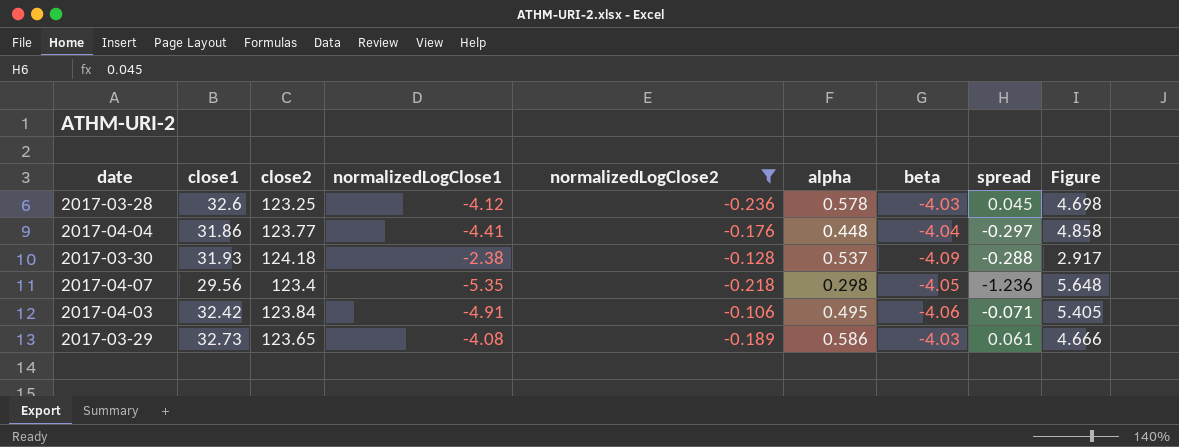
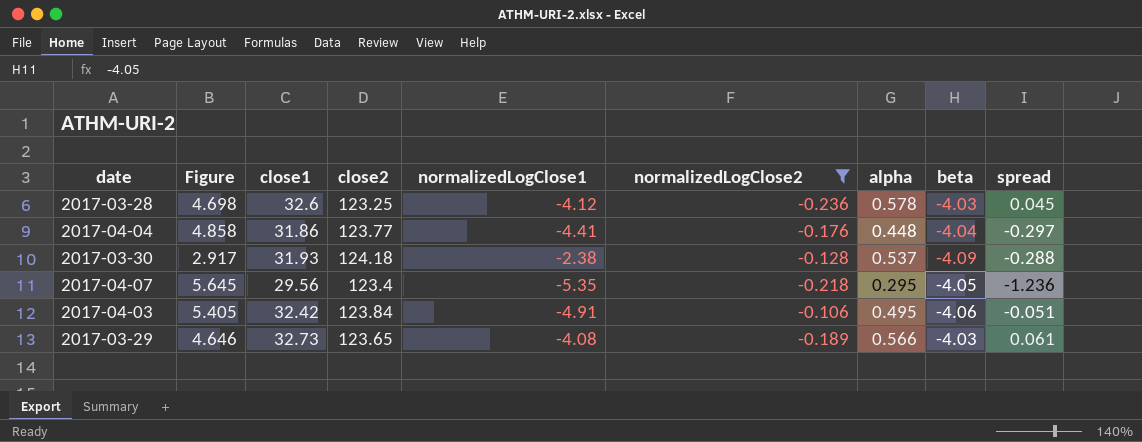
column Figure | position: 9 -> 2
2017-04-07 | Figure: 5.648 -> 5.645
2017-04-07 | alpha: 0.298 -> 0.295
2017-04-03 | spread: -0.071 -> -0.051
2017-03-29 | Figure: 4.666 -> 4.646
2017-03-29 | alpha: 0.586 -> 0.566

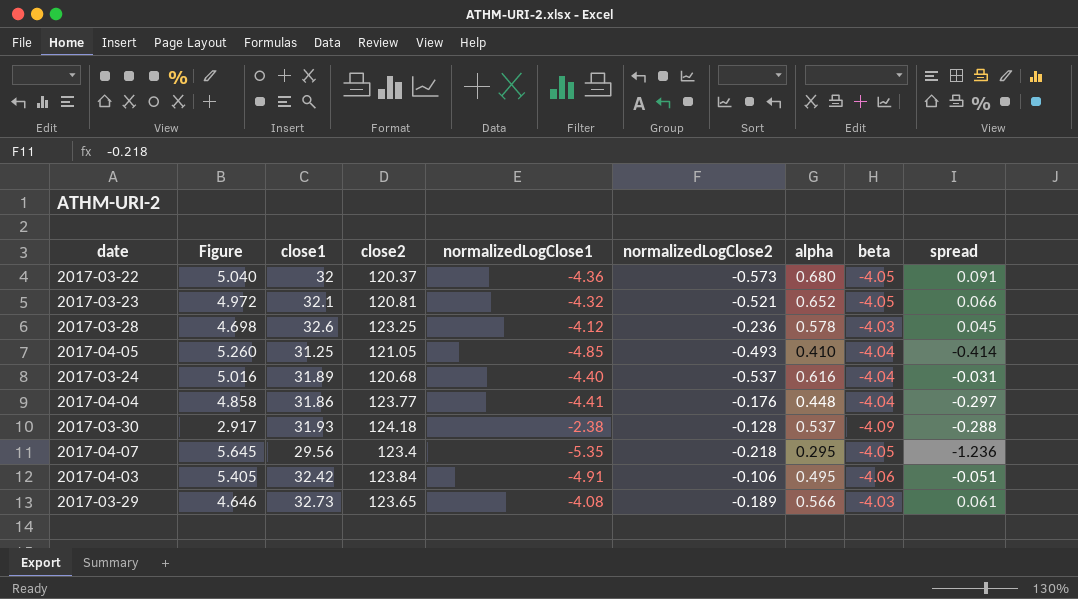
filter: normalizedLogClose2 >= -0.236 -> none

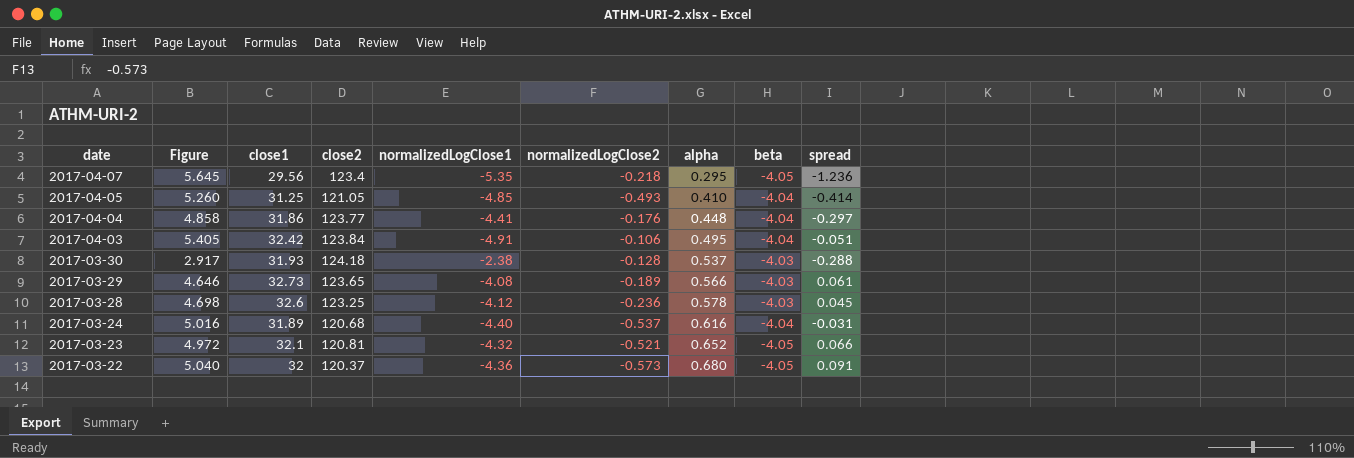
row order: none -> date descending
2017-04-03 | beta: -4.06 -> -4.04
2017-03-30 | beta: -4.09 -> -4.03

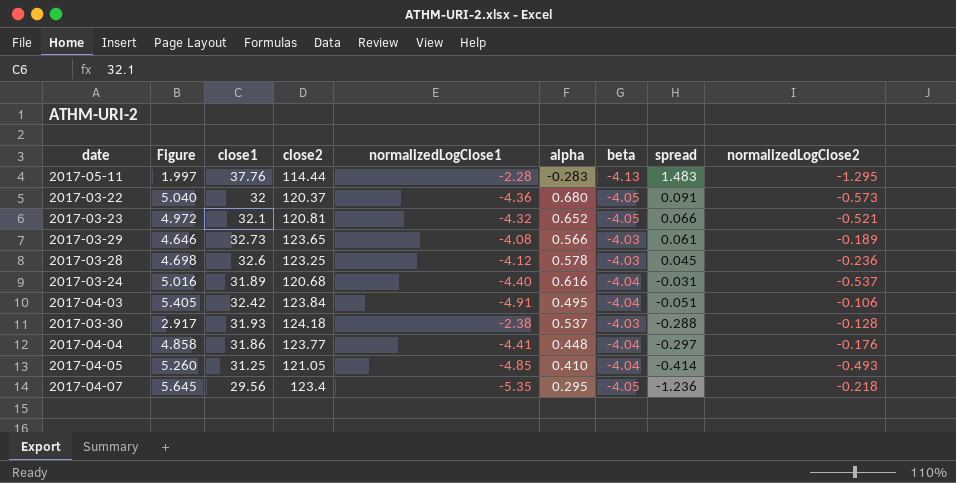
row order: date descending -> spread descending
column normalizedLogClose2 | position: 6 -> 9
row 2017-05-11: none -> 1.997 | 37.76 | 114.44 | -2.28 | -0.283 | -4.13 | 1.483 | -1.295

